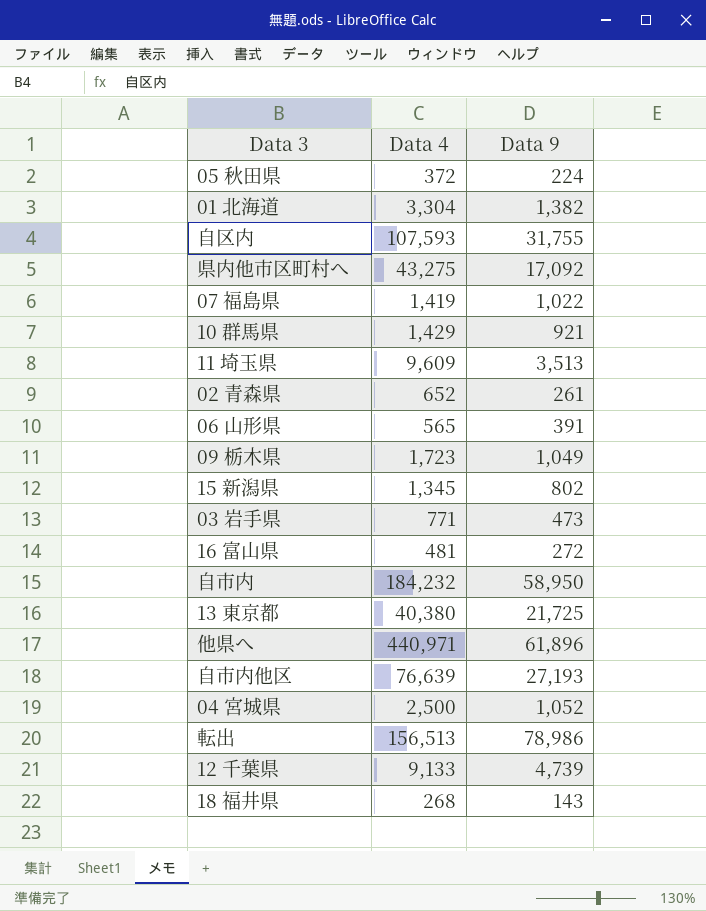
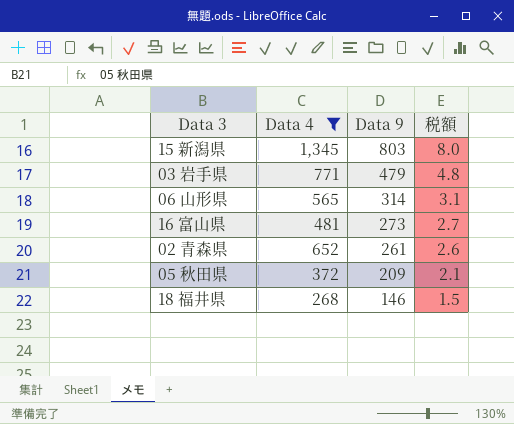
filter: none -> Data 4 <= 1,345
row order: none -> Data 9 descending
column 税額 | formula: none -> [Data 9] * 0.01
15 新潟県 | Data 9: 802 -> 803
03 岩手県 | Data 9: 473 -> 479
06 山形県 | Data 9: 391 -> 314
16 富山県 | Data 9: 272 -> 273
05 秋田県 | Data 9: 224 -> 209
18 福井県 | Data 9: 143 -> 146

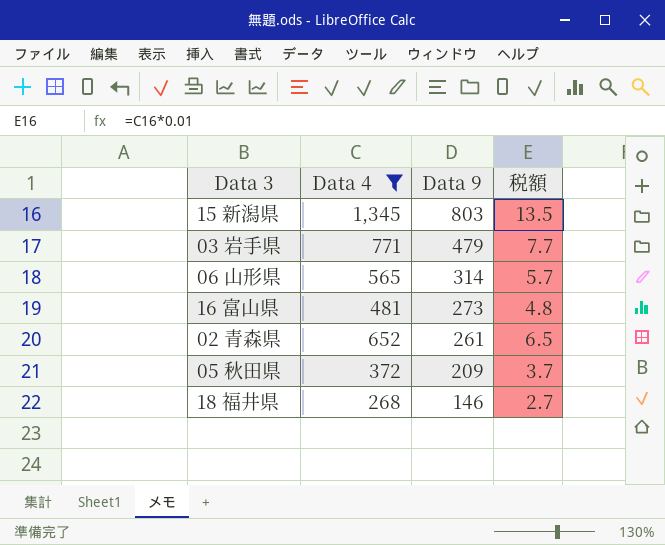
column 税額 | formula: [Data 9] * 0.01 -> [Data 4] * 0.01

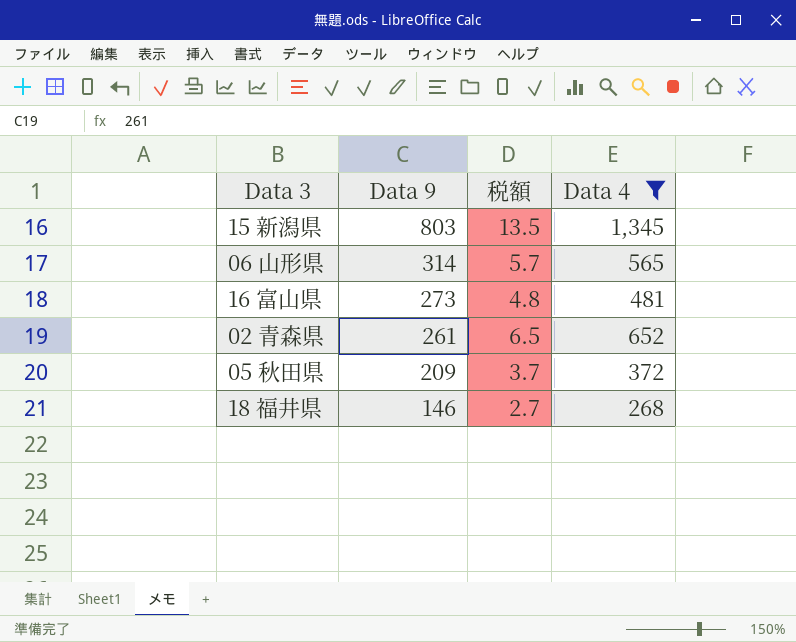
column Data 4 | position: 2 -> 4
row 03 岩手県: 771 | 479 | 7.7 -> none

